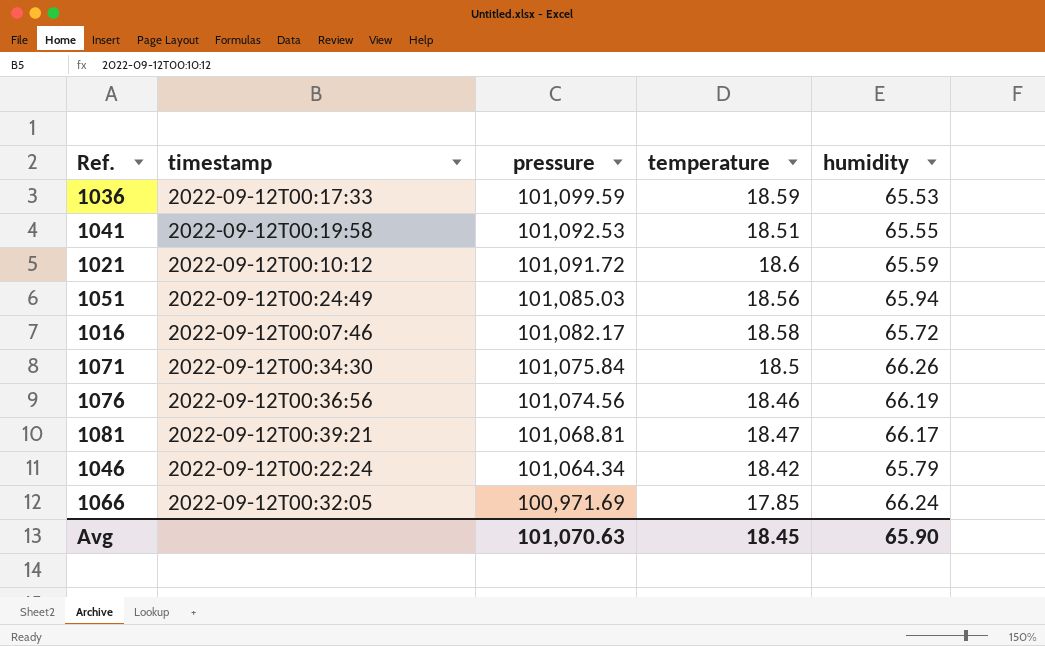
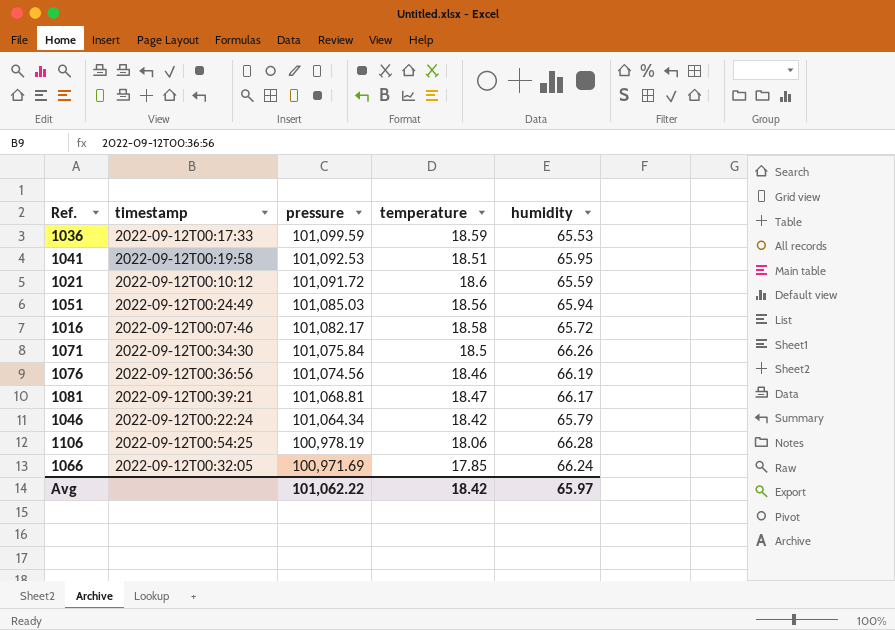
1041 | humidity: 65.55 -> 65.95
row 1106: none -> 2022-09-12T00:54:25 | 100,978.19 | 18.06 | 66.28
Avg | pressure: 101,070.63 -> 101,062.22
Avg | temperature: 18.45 -> 18.42
Avg | humidity: 65.90 -> 65.97

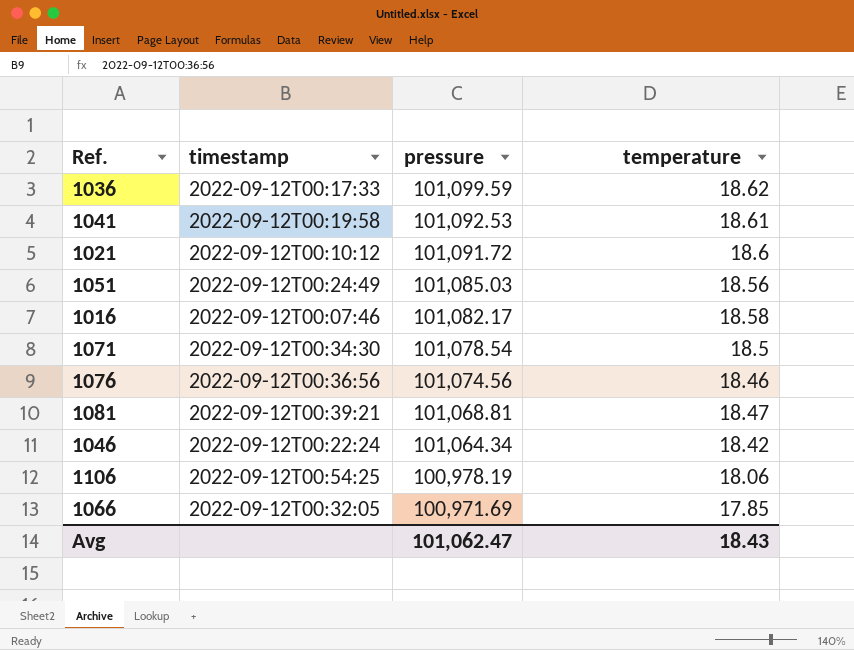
column humidity | position: 5 -> none
1036 | temperature: 18.59 -> 18.62
1041 | temperature: 18.51 -> 18.61
1071 | pressure: 101,075.84 -> 101,078.54
Avg | pressure: 101,062.22 -> 101,062.47
Avg | temperature: 18.42 -> 18.43

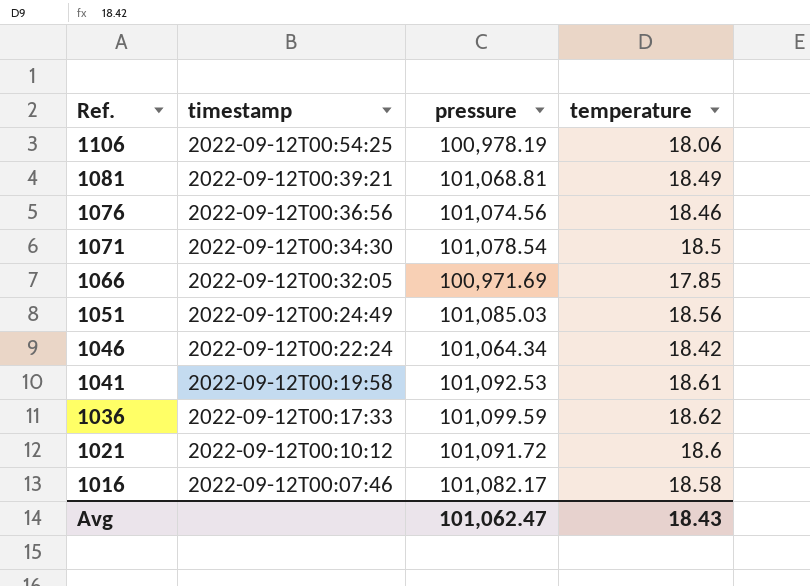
row order: pressure descending -> Ref. descending
1081 | temperature: 18.47 -> 18.49

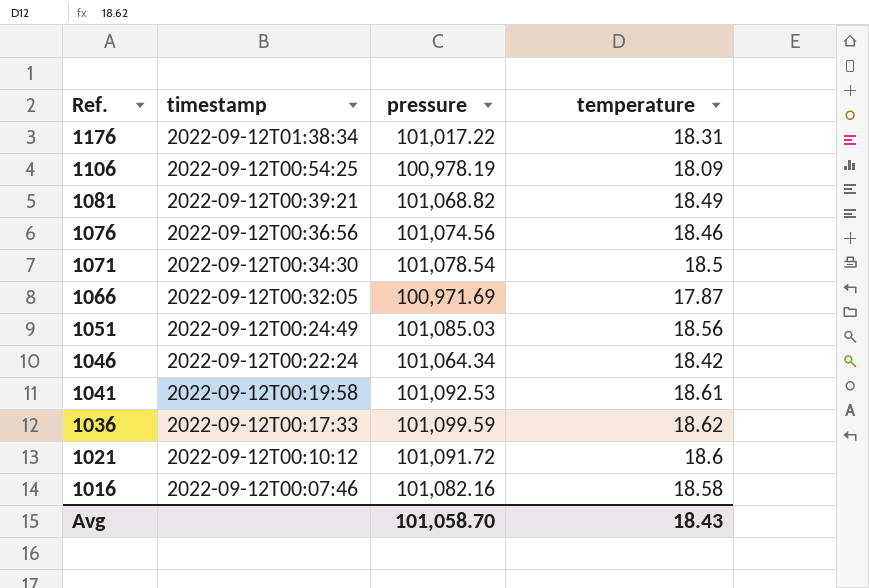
row 1176: none -> 2022-09-12T01:38:34 | 101,017.22 | 18.31
1106 | temperature: 18.06 -> 18.09
1081 | pressure: 101,068.81 -> 101,068.82
1066 | temperature: 17.85 -> 17.87
1016 | pressure: 101,082.17 -> 101,082.16
Avg | pressure: 101,062.47 -> 101,058.70

